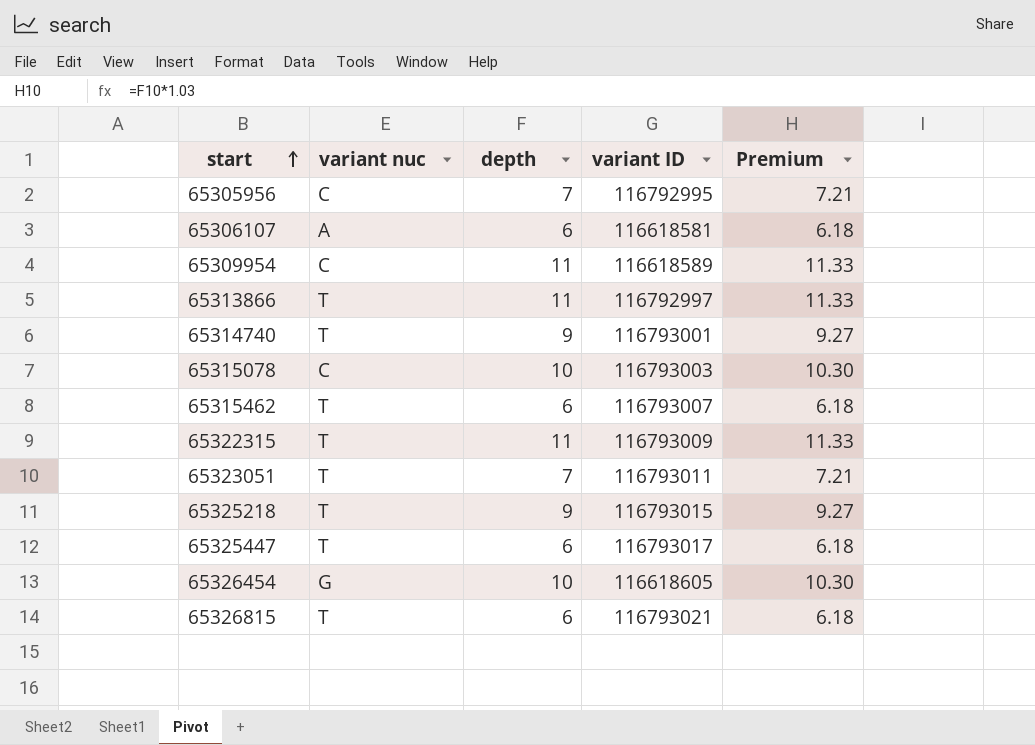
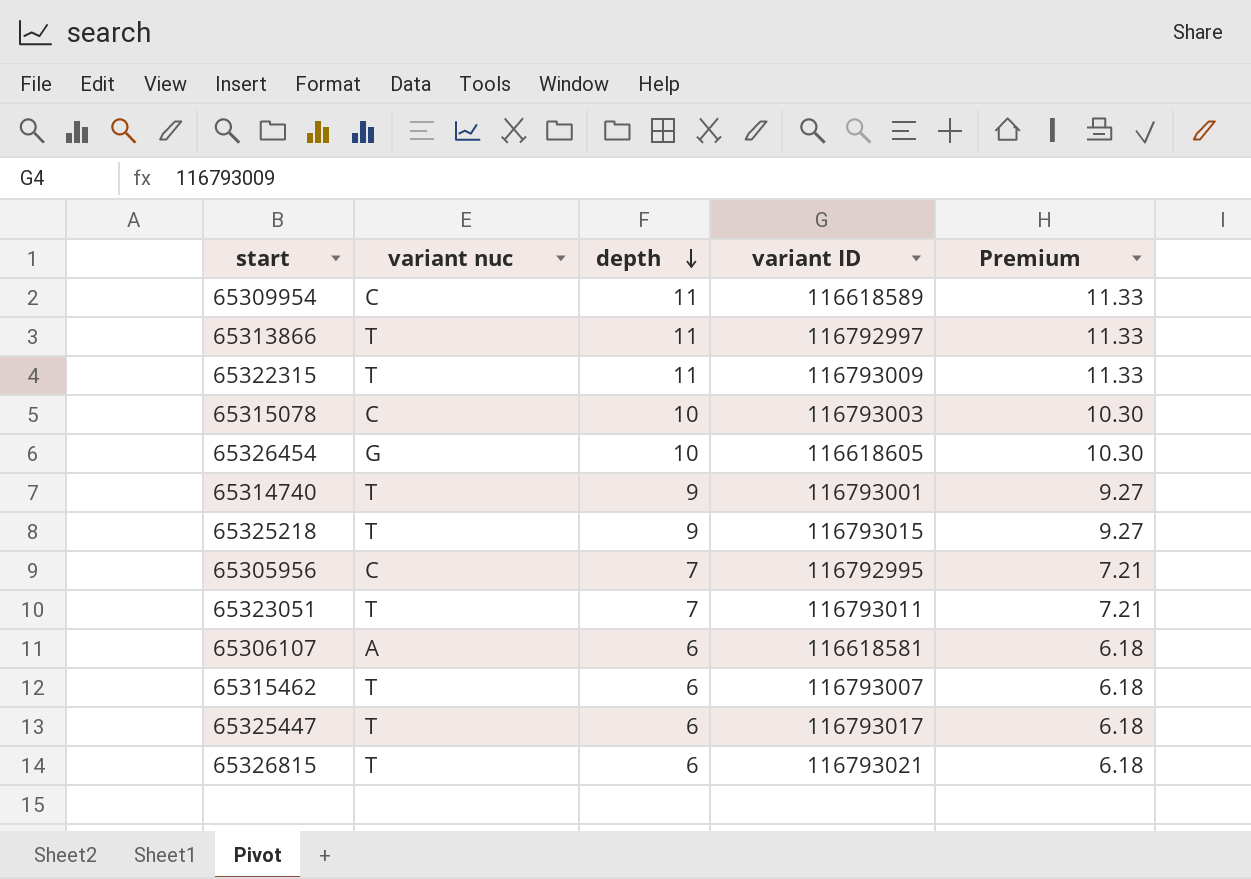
row order: start ascending -> depth descending

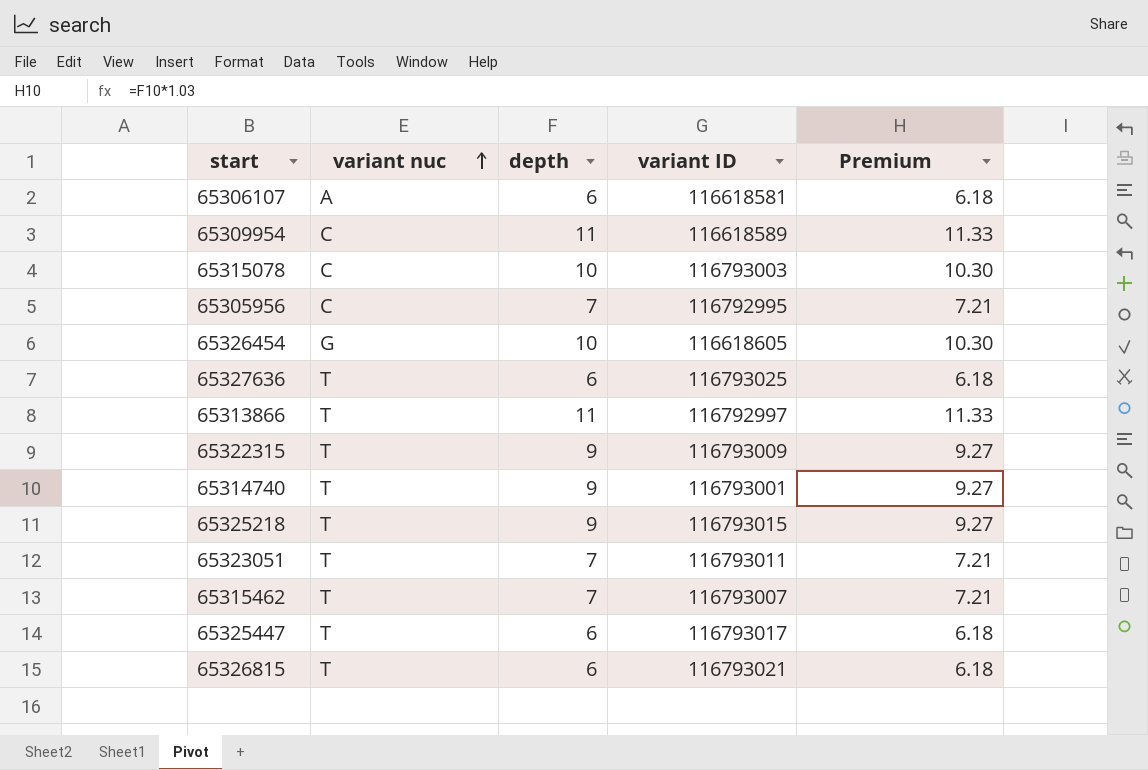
row order: depth descending -> variant nuc ascending
row 65327636: none -> T | 6 | 116793025 | 6.18
65322315 | depth: 11 -> 9
65322315 | Premium: 11.33 -> 9.27
65315462 | depth: 6 -> 7
65315462 | Premium: 6.18 -> 7.21

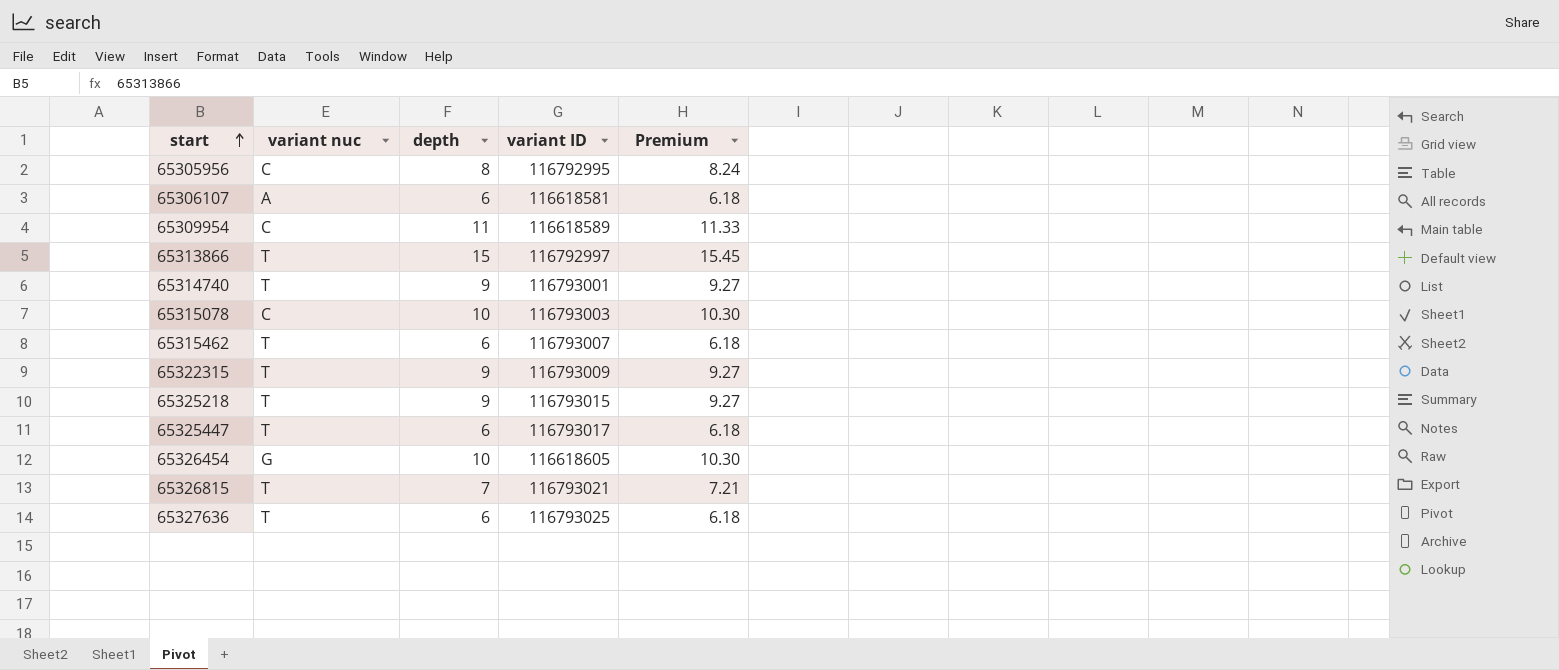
row order: variant nuc ascending -> start ascending
row 65323051: T | 7 | 116793011 | 7.21 -> none
65305956 | depth: 7 -> 8
65305956 | Premium: 7.21 -> 8.24
65313866 | depth: 11 -> 15
65313866 | Premium: 11.33 -> 15.45
65315462 | depth: 7 -> 6
65315462 | Premium: 7.21 -> 6.18
65326815 | depth: 6 -> 7
65326815 | Premium: 6.18 -> 7.21

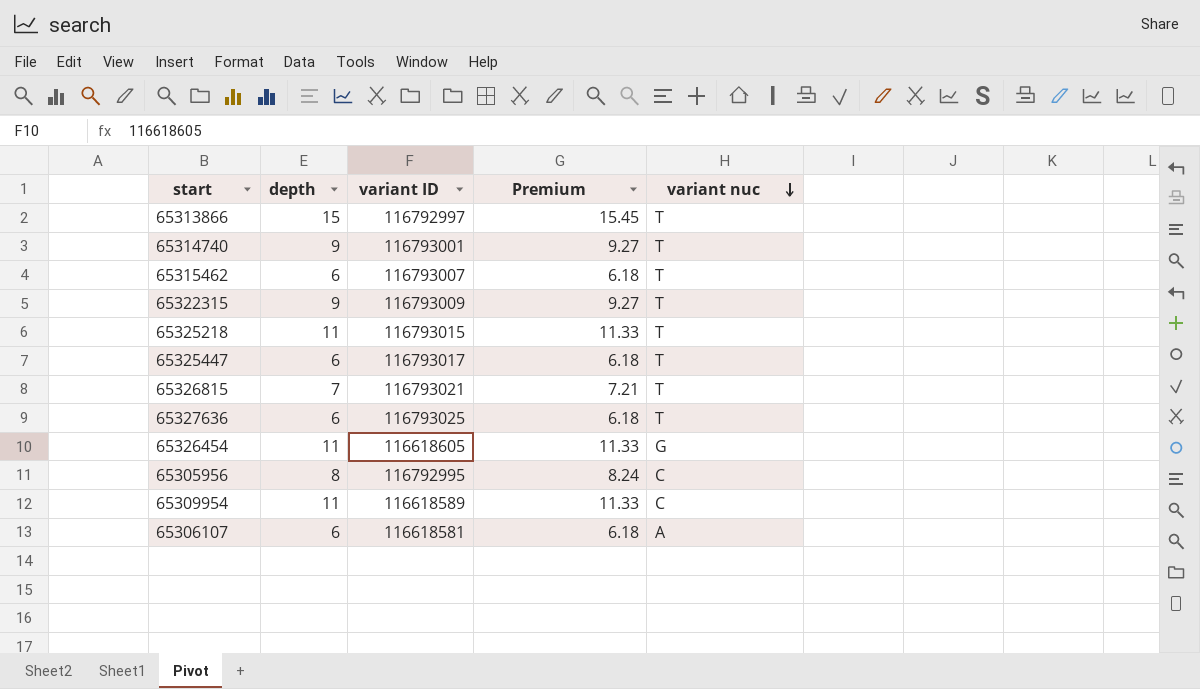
row order: start ascending -> variant nuc descending
column variant nuc | position: 2 -> 5
row 65315078: C | 10 | 116793003 | 10.30 -> none
65325218 | depth: 9 -> 11
65325218 | Premium: 9.27 -> 11.33
65326454 | depth: 10 -> 11
65326454 | Premium: 10.30 -> 11.33

